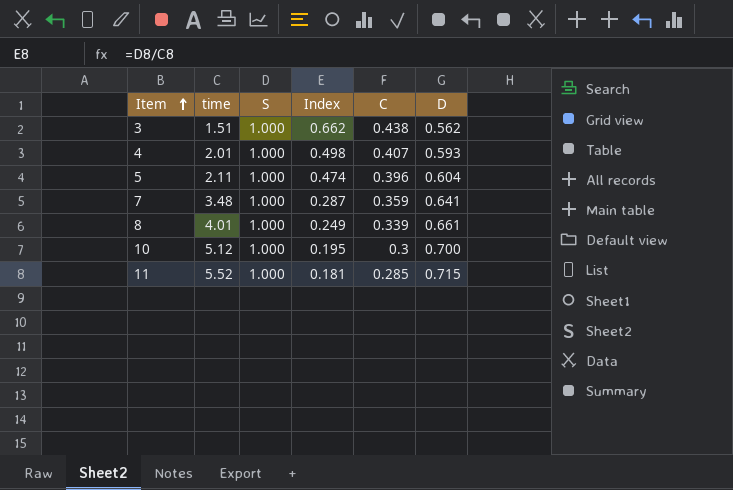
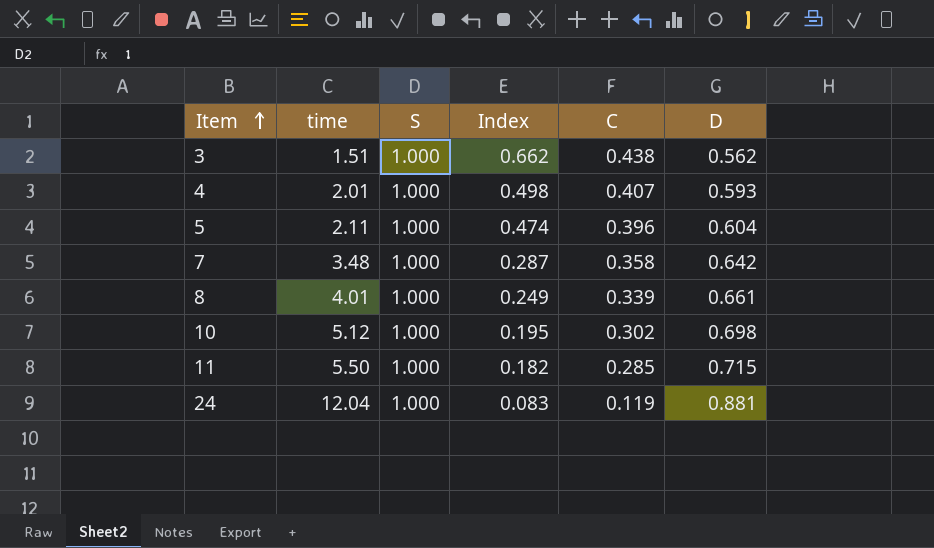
7 | C: 0.359 -> 0.358
7 | D: 0.641 -> 0.642
10 | C: 0.3 -> 0.302
10 | D: 0.700 -> 0.698
11 | time: 5.52 -> 5.50
11 | Index: 0.181 -> 0.182
row 24: none -> 12.04 | 1.000 | 0.083 | 0.119 | 0.881

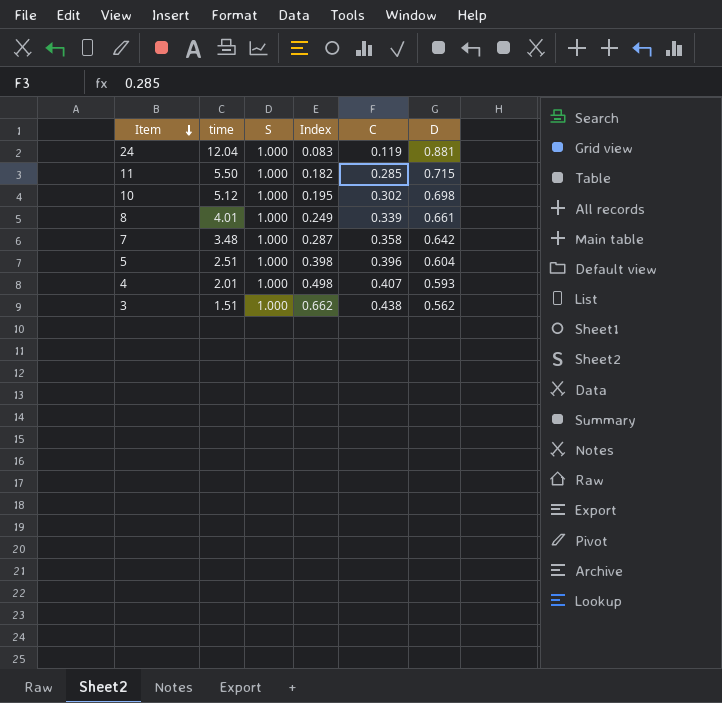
row order: Item ascending -> Item descending
5 | time: 2.11 -> 2.51
5 | Index: 0.474 -> 0.398

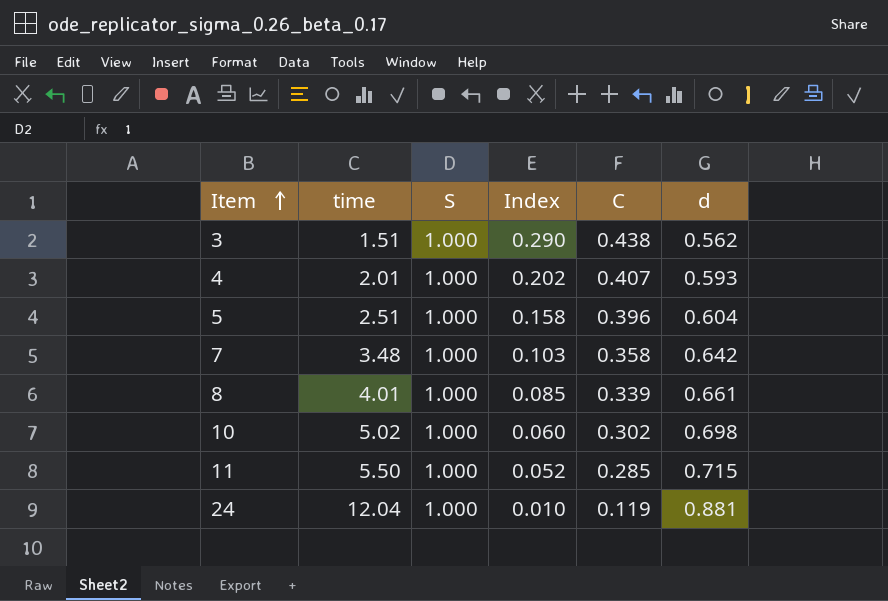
row order: Item descending -> Item ascending
column Index | formula: [S] / [time] -> [C] / [time]
column name: D -> d
10 | time: 5.12 -> 5.02

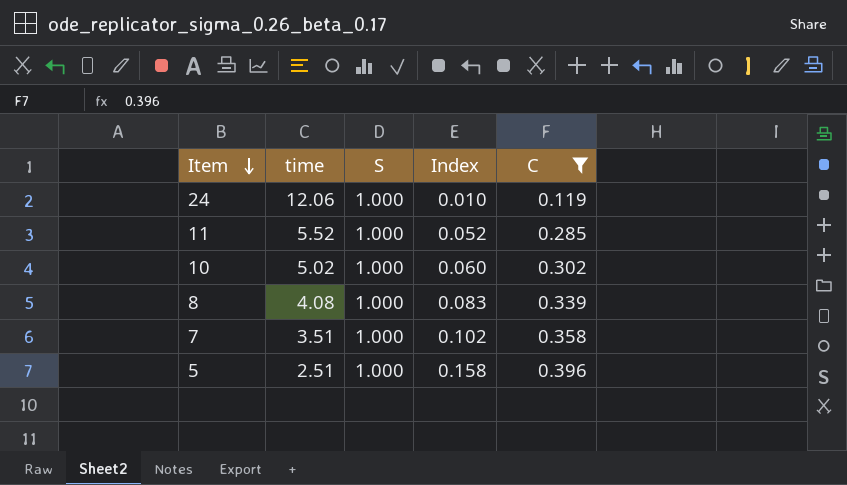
filter: none -> C <= 0.396
row order: Item ascending -> Item descending
column d | formula: [S] - [C] -> none
24 | time: 12.04 -> 12.06
11 | time: 5.50 -> 5.52
8 | time: 4.01 -> 4.08
8 | Index: 0.085 -> 0.083
7 | time: 3.48 -> 3.51
7 | Index: 0.103 -> 0.102

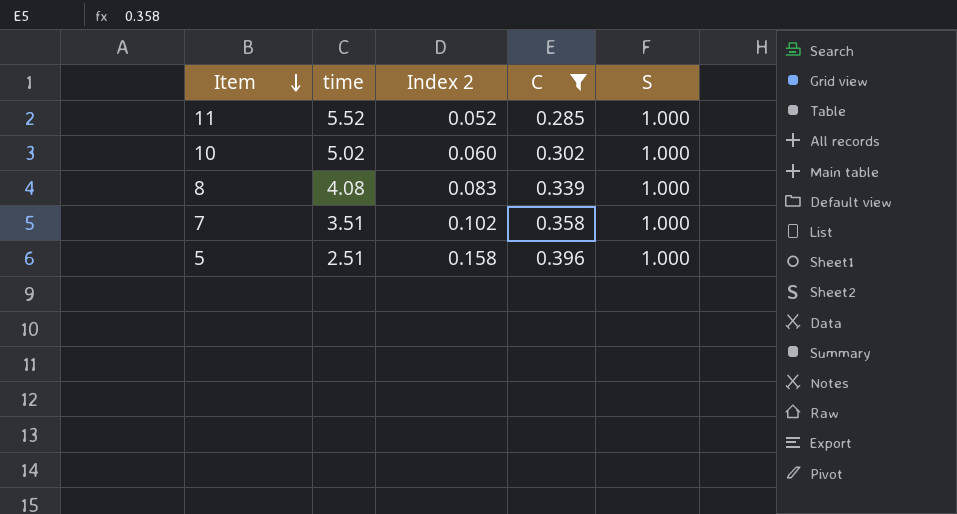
column name: Index -> Index 2
column S | position: 3 -> 5
row 24: 12.06 | 1.000 | 0.010 | 0.119 -> none

